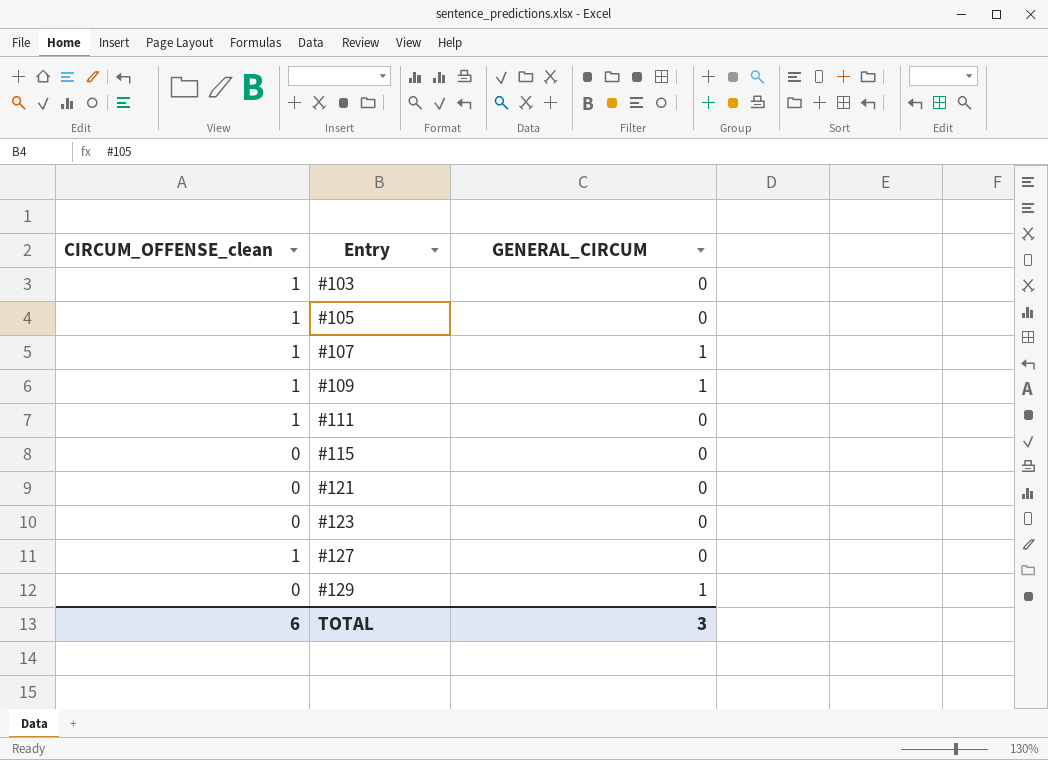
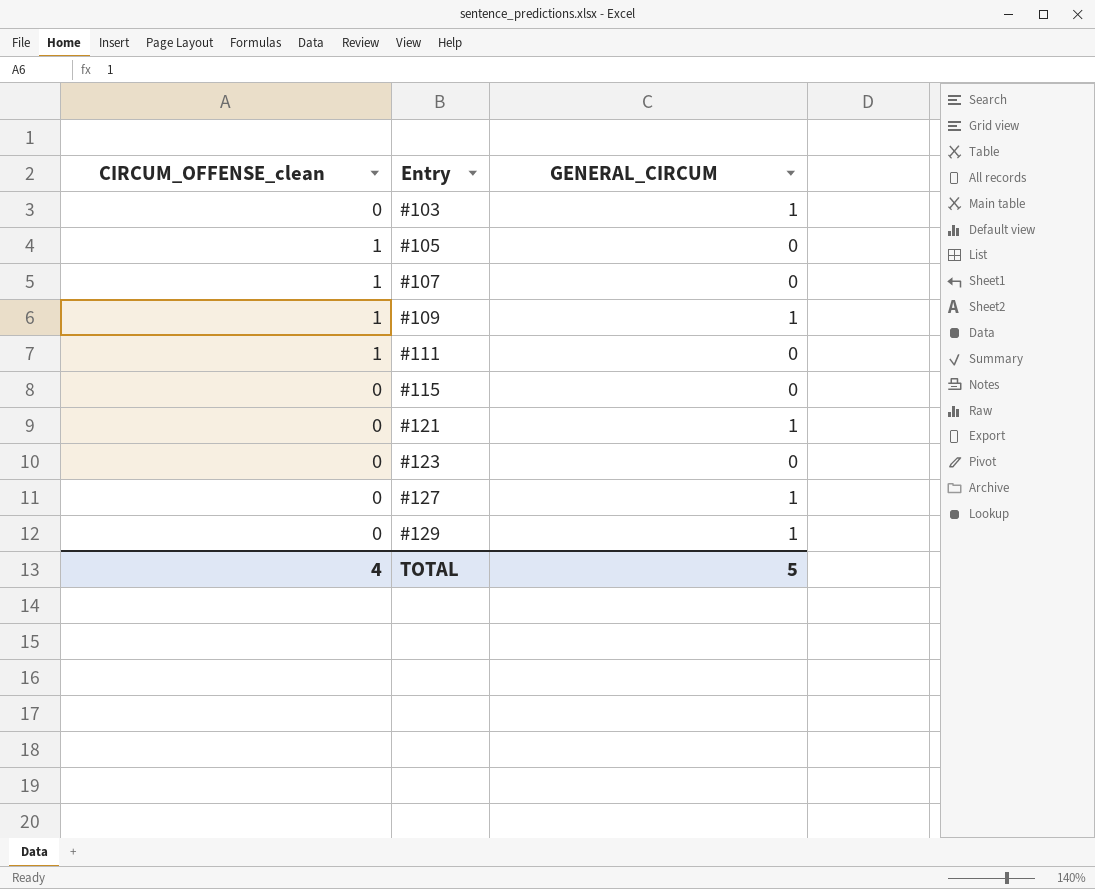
#103 | CIRCUM_OFFENSE_clean: 1 -> 0
#103 | GENERAL_CIRCUM: 0 -> 1
#107 | GENERAL_CIRCUM: 1 -> 0
#121 | GENERAL_CIRCUM: 0 -> 1
#127 | CIRCUM_OFFENSE_clean: 1 -> 0
#127 | GENERAL_CIRCUM: 0 -> 1
TOTAL | CIRCUM_OFFENSE_clean: 6 -> 4
TOTAL | GENERAL_CIRCUM: 3 -> 5

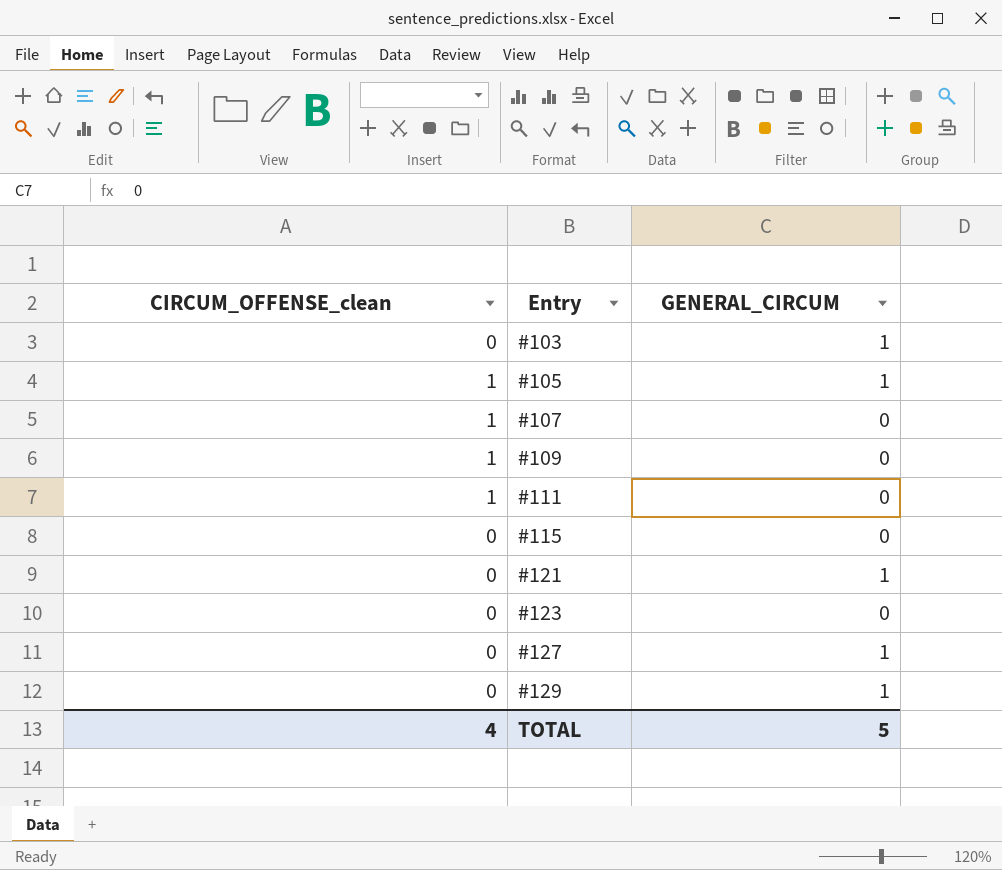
#105 | GENERAL_CIRCUM: 0 -> 1
#109 | GENERAL_CIRCUM: 1 -> 0

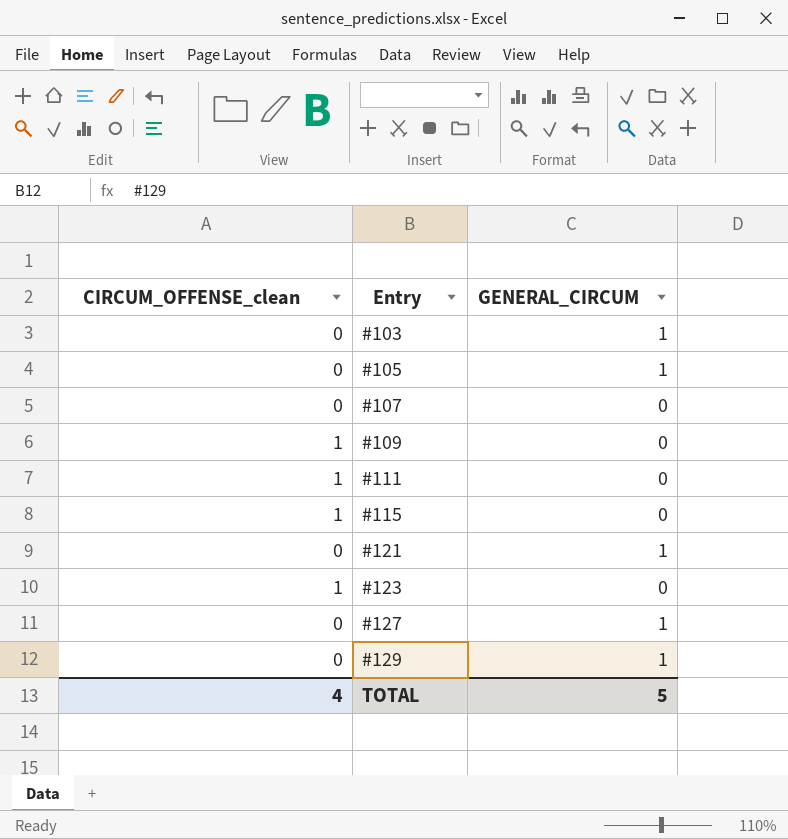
#105 | CIRCUM_OFFENSE_clean: 1 -> 0
#107 | CIRCUM_OFFENSE_clean: 1 -> 0
#115 | CIRCUM_OFFENSE_clean: 0 -> 1
#123 | CIRCUM_OFFENSE_clean: 0 -> 1

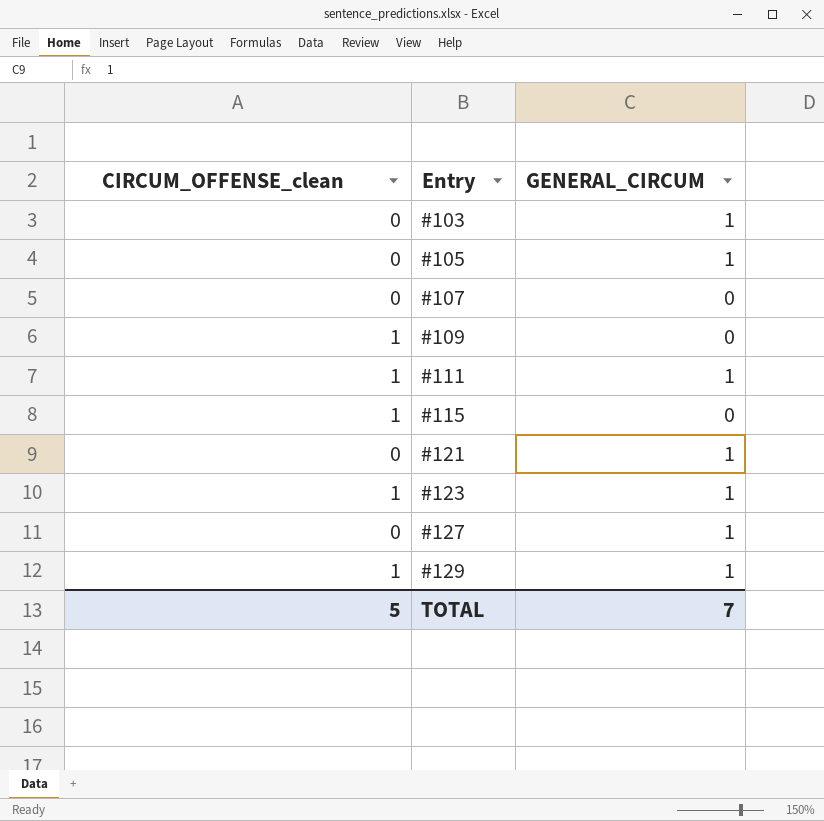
#111 | GENERAL_CIRCUM: 0 -> 1
#123 | GENERAL_CIRCUM: 0 -> 1
#129 | CIRCUM_OFFENSE_clean: 0 -> 1
TOTAL | CIRCUM_OFFENSE_clean: 4 -> 5
TOTAL | GENERAL_CIRCUM: 5 -> 7

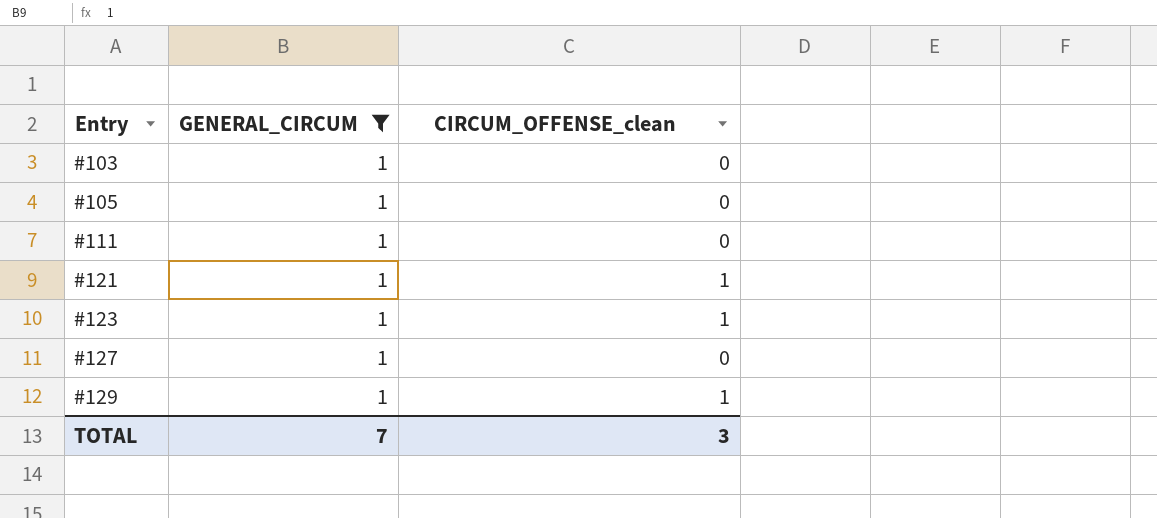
filter: none -> GENERAL_CIRCUM = 1
column CIRCUM_OFFENSE_clean | position: 1 -> 3
#111 | CIRCUM_OFFENSE_clean: 1 -> 0
#121 | CIRCUM_OFFENSE_clean: 0 -> 1
TOTAL | CIRCUM_OFFENSE_clean: 5 -> 3

